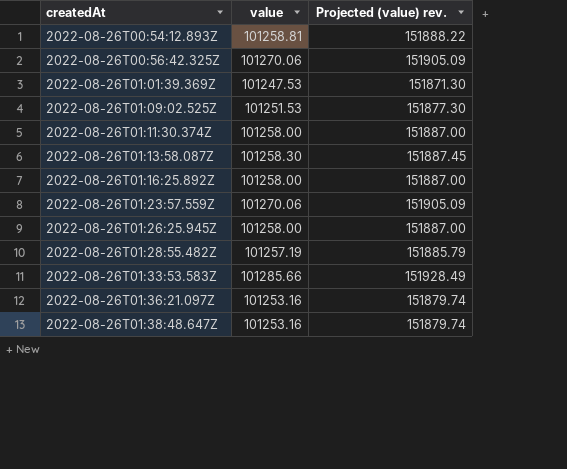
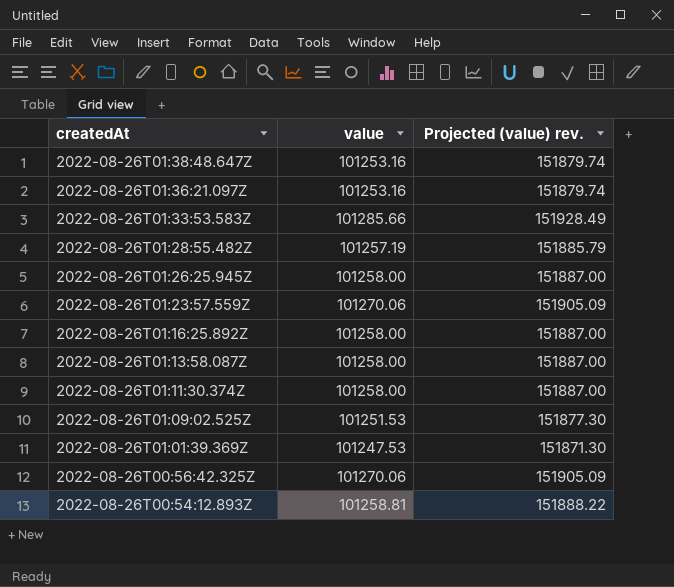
row order: createdAt ascending -> createdAt descending
2022-08-26T01:13:58.087Z | value: 101258.30 -> 101258.00
2022-08-26T01:13:58.087Z | Projected (value) rev.: 151887.45 -> 151887.00

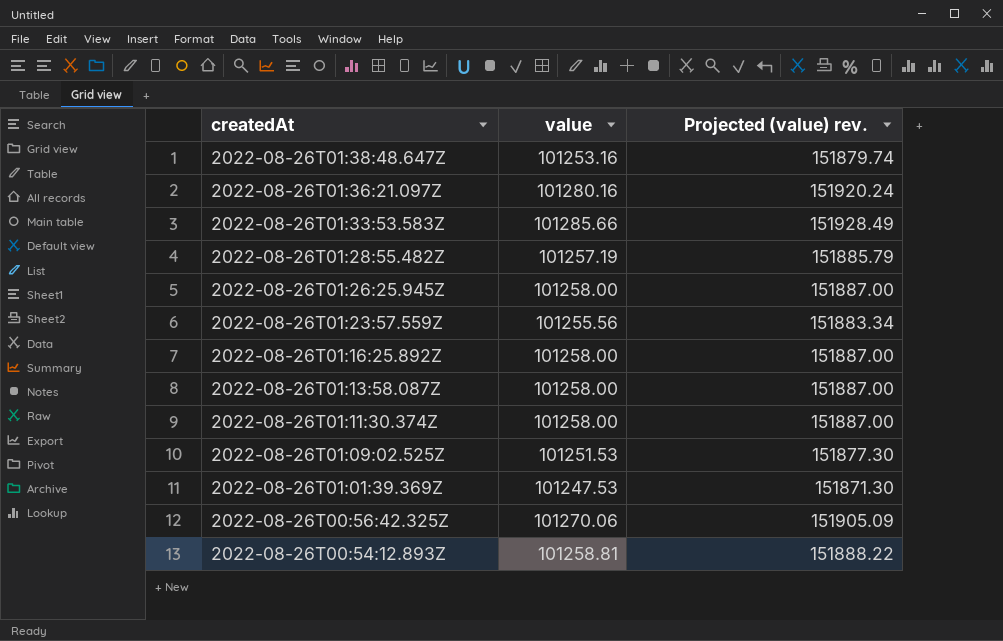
2022-08-26T01:36:21.097Z | value: 101253.16 -> 101280.16
2022-08-26T01:36:21.097Z | Projected (value) rev.: 151879.74 -> 151920.24
2022-08-26T01:23:57.559Z | value: 101270.06 -> 101255.56
2022-08-26T01:23:57.559Z | Projected (value) rev.: 151905.09 -> 151883.34

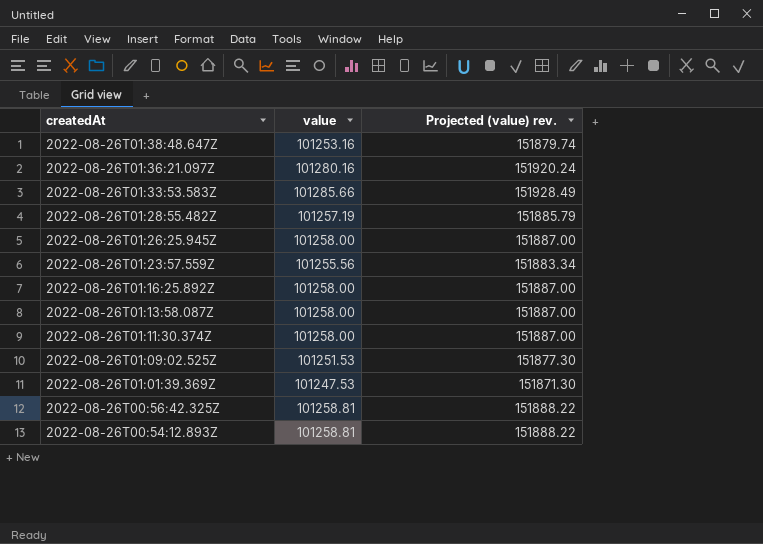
2022-08-26T00:56:42.325Z | value: 101270.06 -> 101258.81
2022-08-26T00:56:42.325Z | Projected (value) rev.: 151905.09 -> 151888.22

